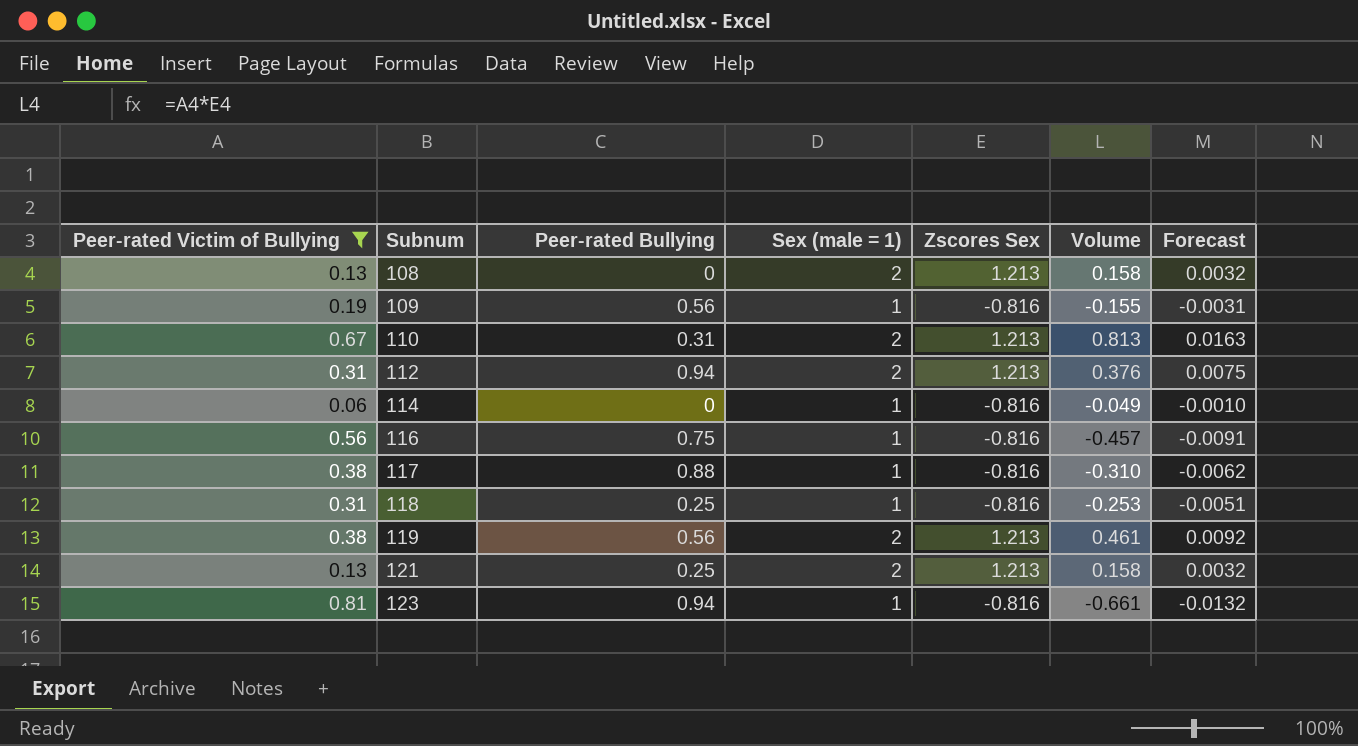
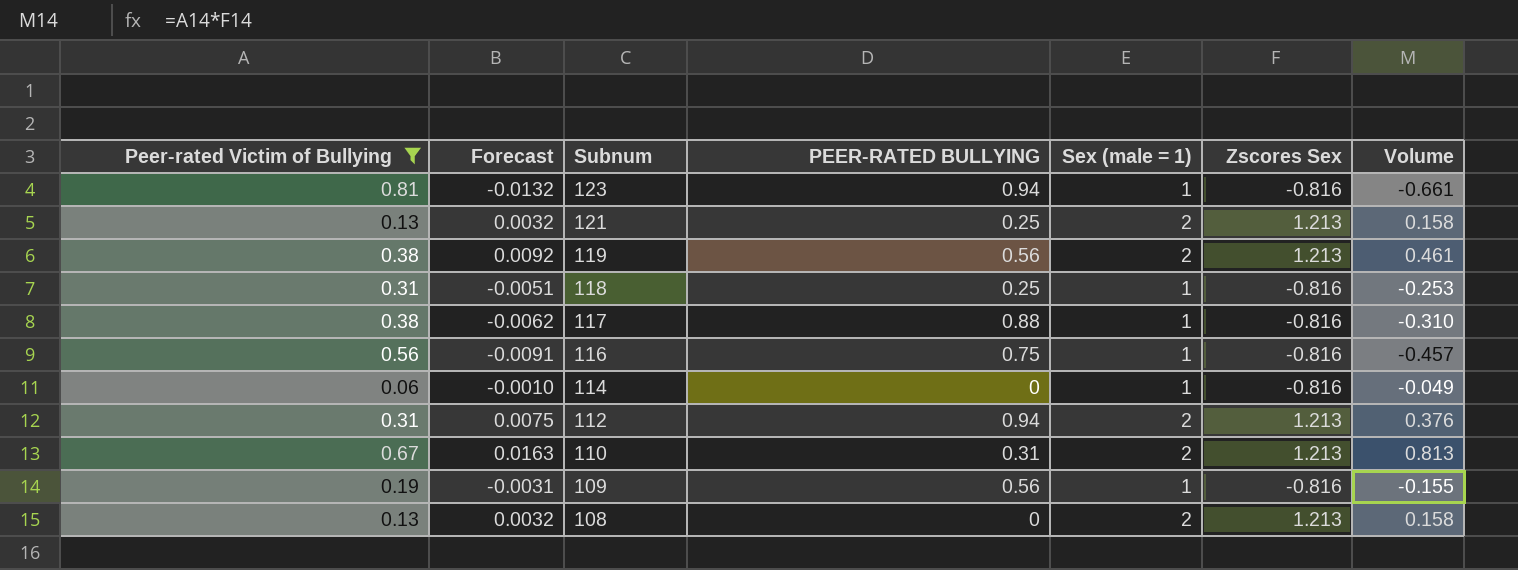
row order: Subnum ascending -> Subnum descending
column Forecast | position: 7 -> 2
column name: Peer-rated Bullying -> PEER-RATED BULLYING

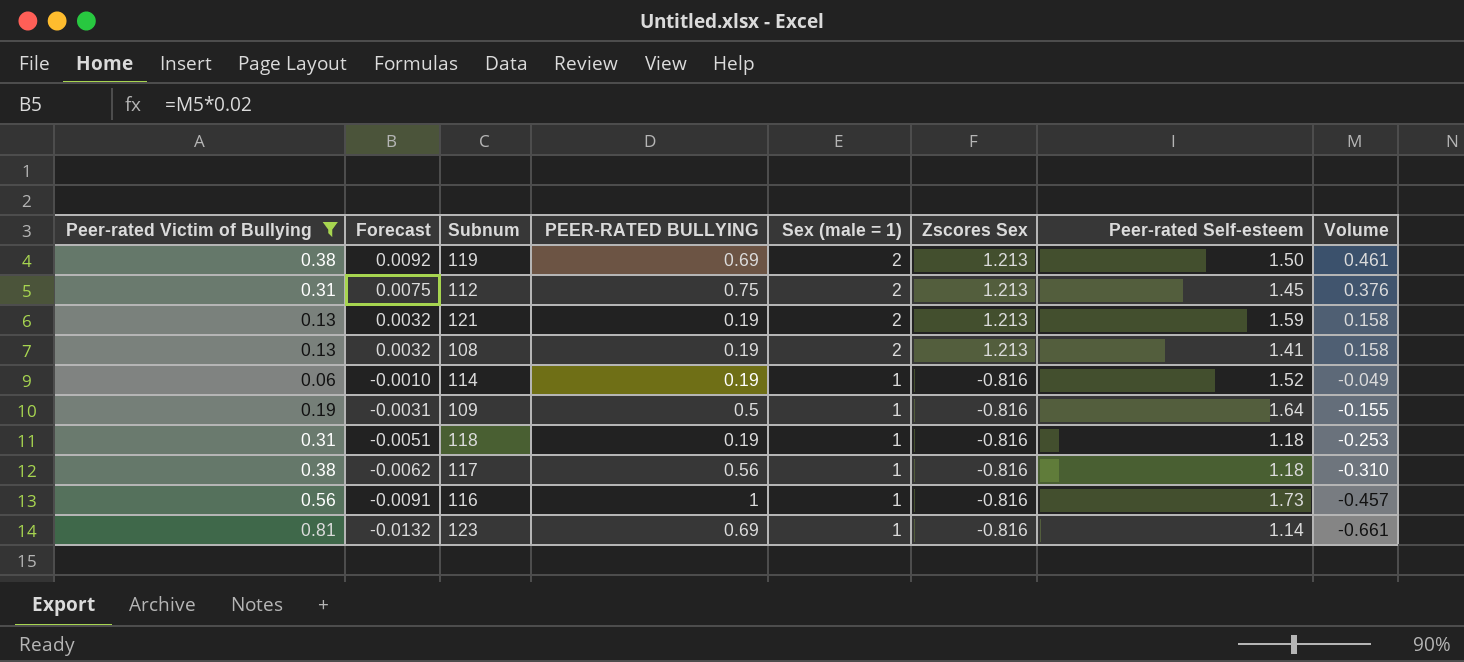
row order: Subnum descending -> Forecast descending
column Peer-rated Self-esteem | position: none -> 7
row 110: 0.67 | 0.0163 | 0.31 | 2 | 1.213 | 0.813 -> none
119 | PEER-RATED BULLYING: 0.56 -> 0.69
112 | PEER-RATED BULLYING: 0.94 -> 0.75
121 | PEER-RATED BULLYING: 0.25 -> 0.19
108 | PEER-RATED BULLYING: 0 -> 0.19
114 | PEER-RATED BULLYING: 0 -> 0.19
109 | PEER-RATED BULLYING: 0.56 -> 0.5
118 | PEER-RATED BULLYING: 0.25 -> 0.19
117 | PEER-RATED BULLYING: 0.88 -> 0.56
116 | PEER-RATED BULLYING: 0.75 -> 1
123 | PEER-RATED BULLYING: 0.94 -> 0.69

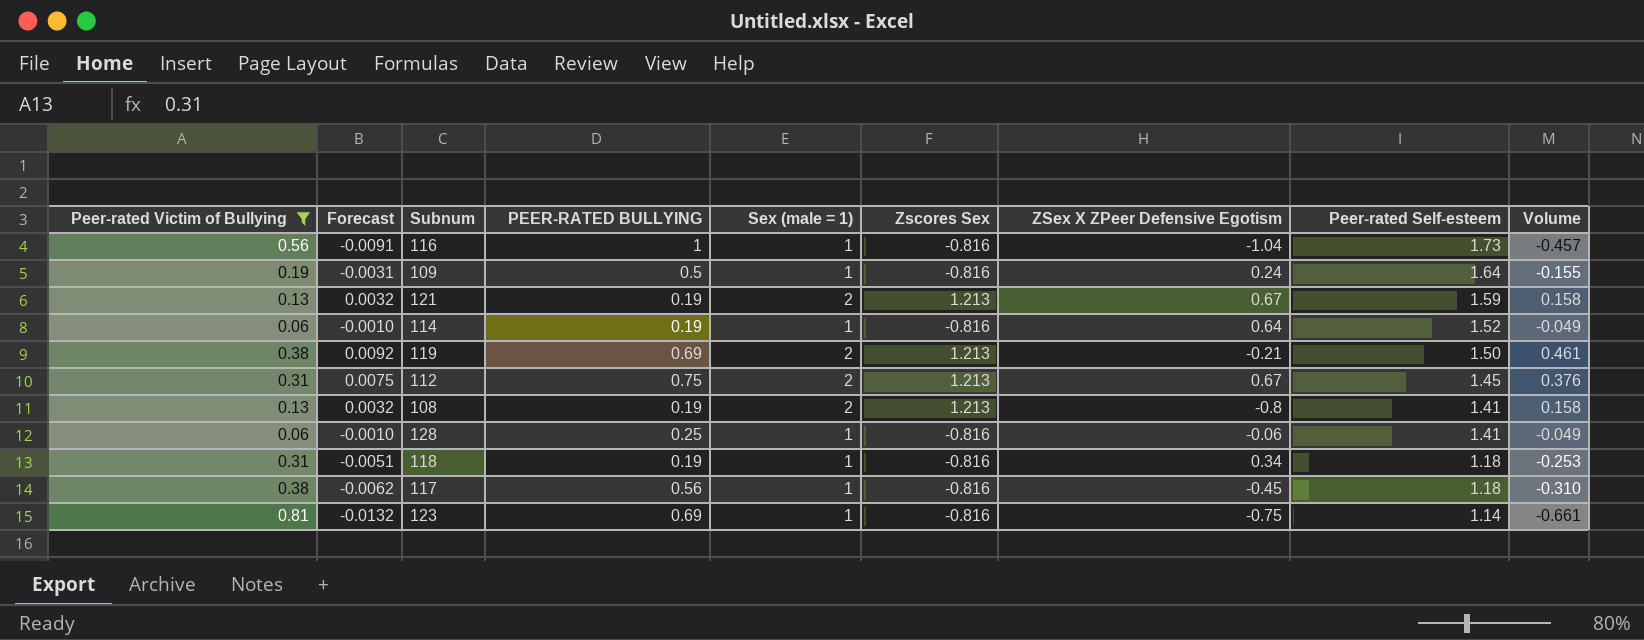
row order: Forecast descending -> Peer-rated Self-esteem descending
column ZSex X ZPeer Defensive Egotism | position: none -> 7
row 128: none -> 0.06 | -0.0010 | 0.25 | 1 | -0.816 | -0.06 | 1.41 | -0.049

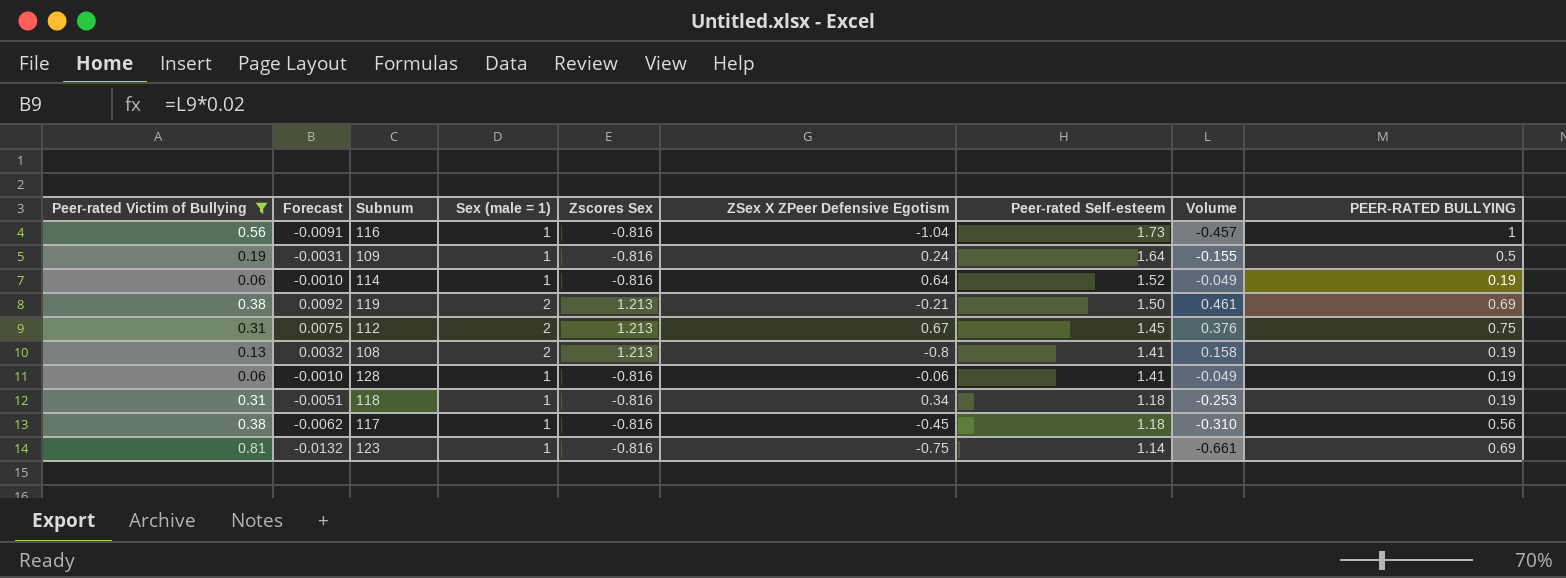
column PEER-RATED BULLYING | position: 4 -> 9
row 121: 0.13 | 0.0032 | 0.19 | 2 | 1.213 | 0.67 | 1.59 | 0.158 -> none
128 | PEER-RATED BULLYING: 0.25 -> 0.19

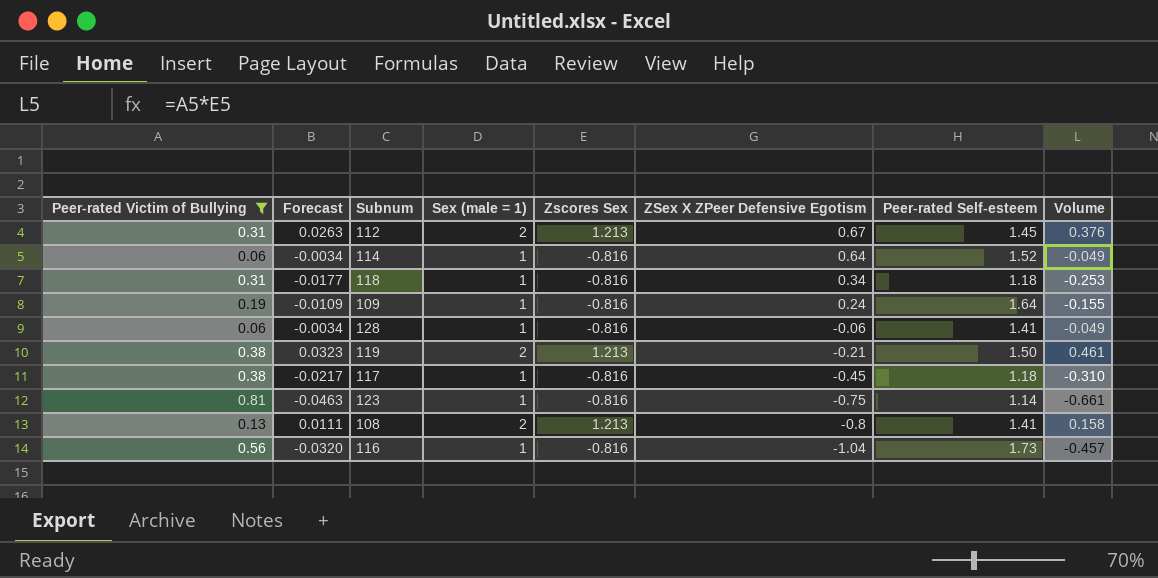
row order: Peer-rated Self-esteem descending -> ZSex X ZPeer Defensive Egotism descending
column PEER-RATED BULLYING | position: 9 -> none
column Forecast | formula: [Volume] * 0.02 -> [Volume] * 0.07

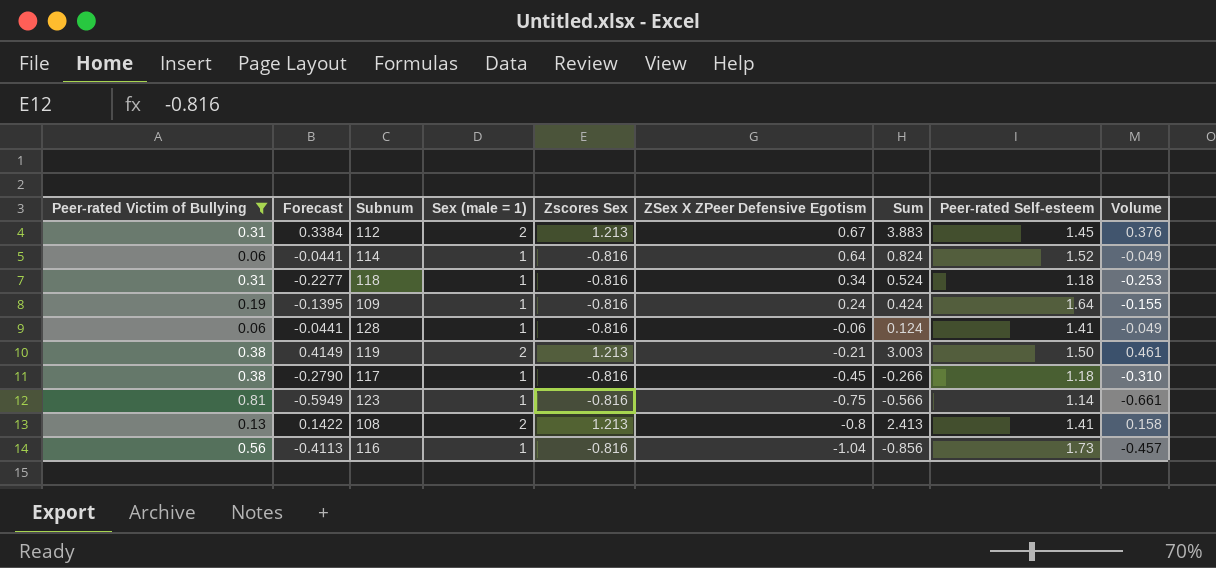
column Forecast | formula: [Volume] * 0.07 -> [Volume] * 0.9
column Sum | formula: none -> [Sex (male = 1)] + [Zscores Sex] + [ZSex X ZPeer Defensive Egotism]

